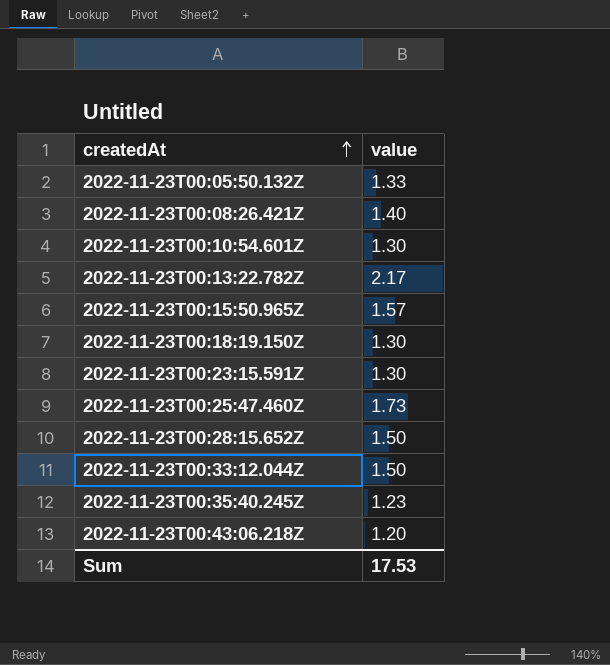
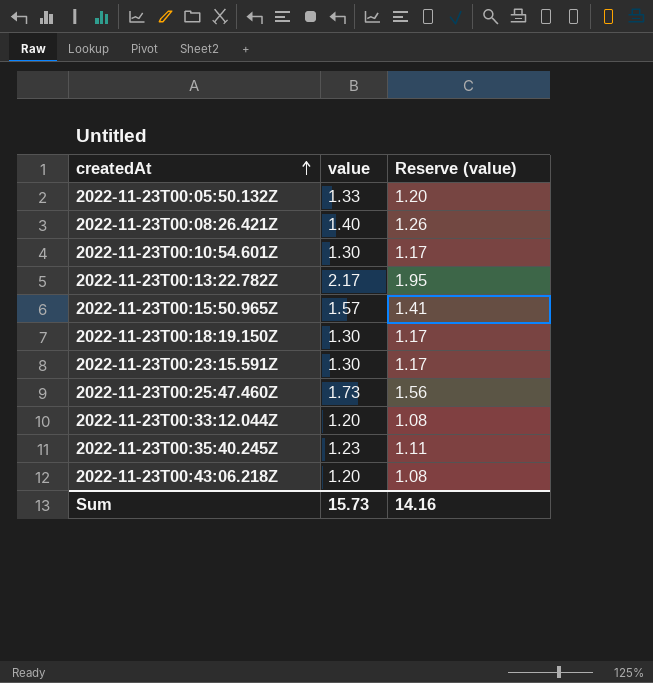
column Reserve (value) | formula: none -> [value] * 0.9
row 2022-11-23T00:28:15.652Z: 1.50 -> none
2022-11-23T00:33:12.044Z | value: 1.50 -> 1.20
Sum | value: 17.53 -> 15.73

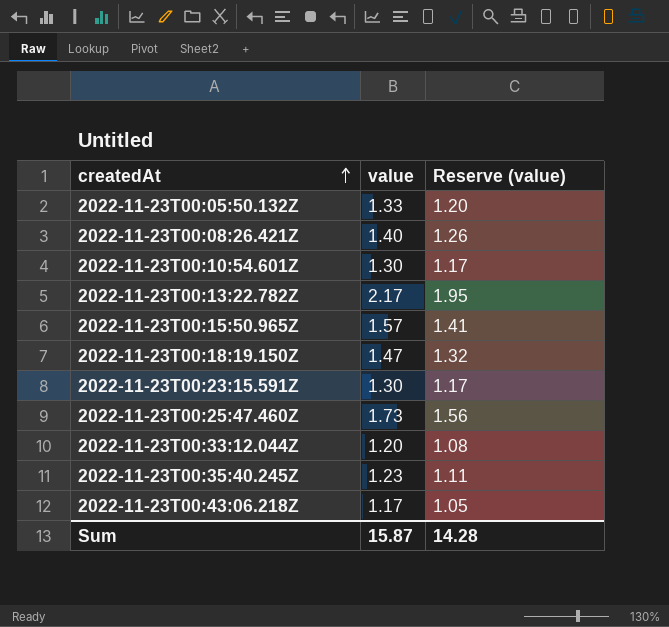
2022-11-23T00:18:19.150Z | value: 1.30 -> 1.47
2022-11-23T00:18:19.150Z | Reserve (value): 1.17 -> 1.32
2022-11-23T00:43:06.218Z | value: 1.20 -> 1.17
2022-11-23T00:43:06.218Z | Reserve (value): 1.08 -> 1.05
Sum | value: 15.73 -> 15.87
Sum | Reserve (value): 14.16 -> 14.28

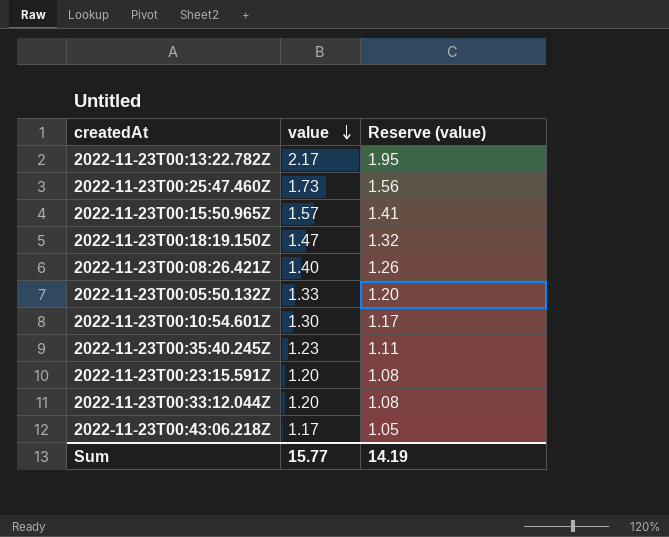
row order: createdAt ascending -> value descending
2022-11-23T00:23:15.591Z | value: 1.30 -> 1.20
2022-11-23T00:23:15.591Z | Reserve (value): 1.17 -> 1.08
Sum | value: 15.87 -> 15.77
Sum | Reserve (value): 14.28 -> 14.19

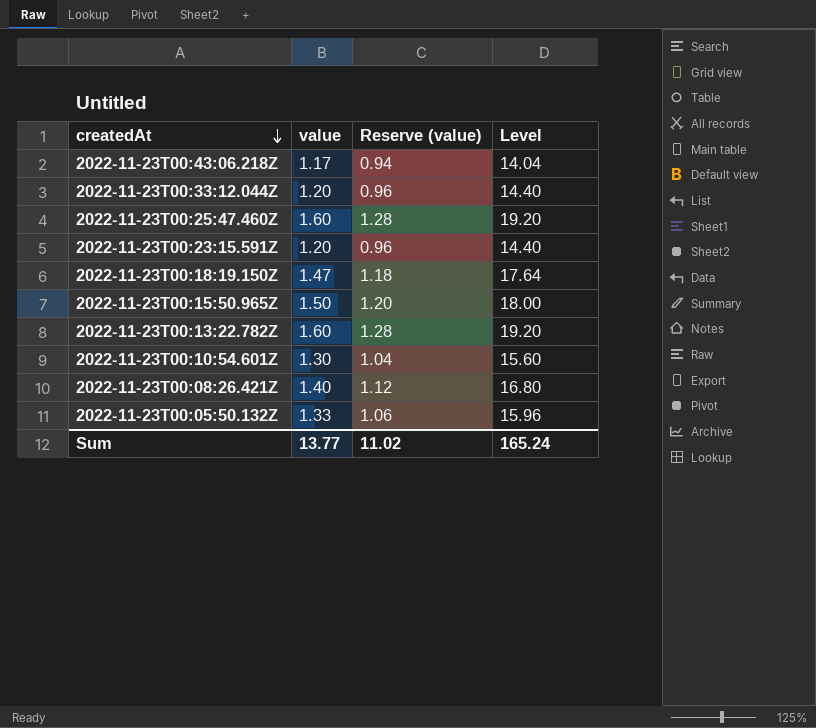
row order: value descending -> createdAt descending
column Reserve (value) | formula: [value] * 0.9 -> [value] * 0.8
column Level | formula: none -> [value] * 12
row 2022-11-23T00:35:40.245Z: 1.23 | 1.11 -> none
2022-11-23T00:25:47.460Z | value: 1.73 -> 1.60
2022-11-23T00:15:50.965Z | value: 1.57 -> 1.50
2022-11-23T00:13:22.782Z | value: 2.17 -> 1.60
Sum | value: 15.77 -> 13.77
Sum | Reserve (value): 14.19 -> 11.02

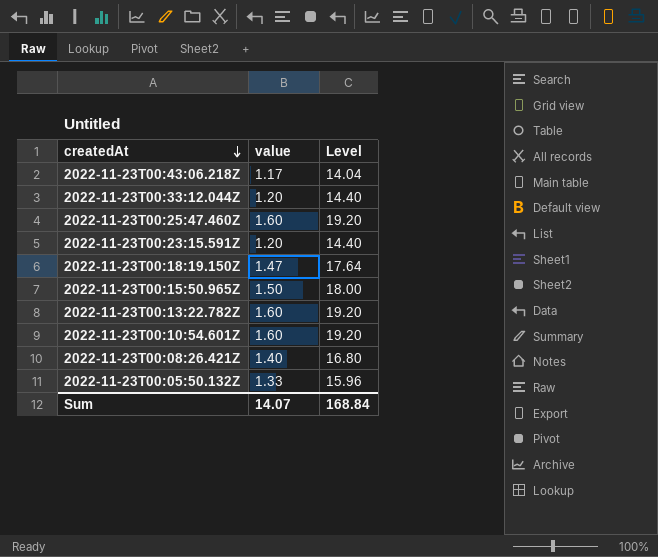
column Reserve (value) | formula: [value] * 0.8 -> none
2022-11-23T00:10:54.601Z | value: 1.30 -> 1.60
2022-11-23T00:10:54.601Z | Level: 15.60 -> 19.20
Sum | value: 13.77 -> 14.07
Sum | Level: 165.24 -> 168.84

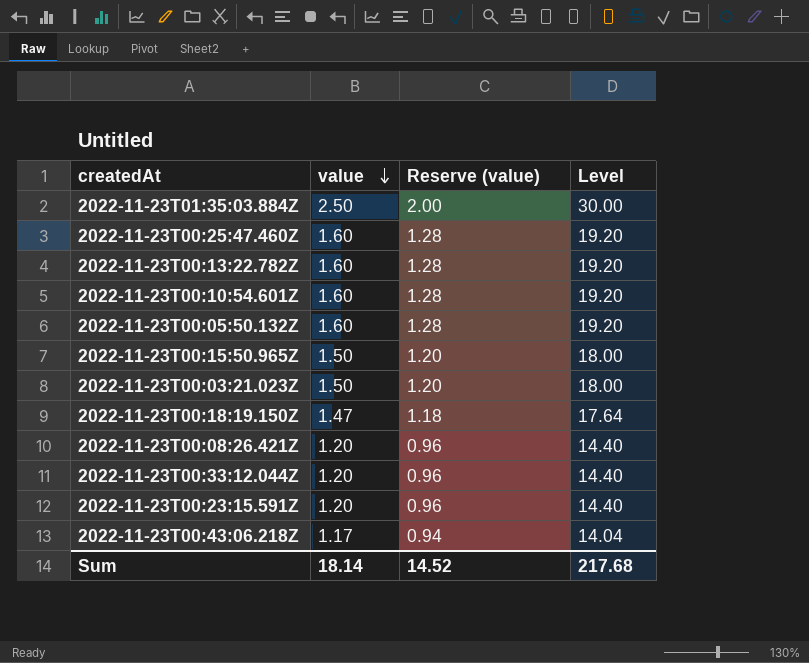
row order: createdAt descending -> value descending
column Reserve (value) | formula: none -> [value] * 0.8
row 2022-11-23T01:35:03.884Z: none -> 2.50 | 2.00 | 30.00
2022-11-23T00:05:50.132Z | value: 1.33 -> 1.60
2022-11-23T00:05:50.132Z | Level: 15.96 -> 19.20
row 2022-11-23T00:03:21.023Z: none -> 1.50 | 1.20 | 18.00
2022-11-23T00:08:26.421Z | value: 1.40 -> 1.20
2022-11-23T00:08:26.421Z | Level: 16.80 -> 14.40
Sum | value: 14.07 -> 18.14
Sum | Level: 168.84 -> 217.68

